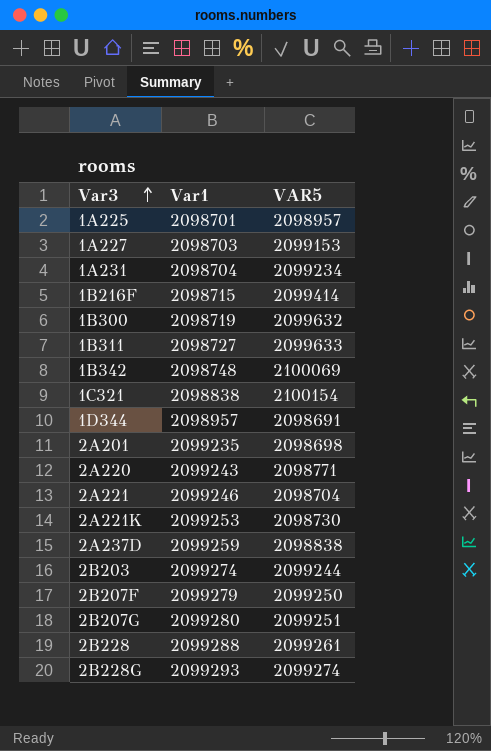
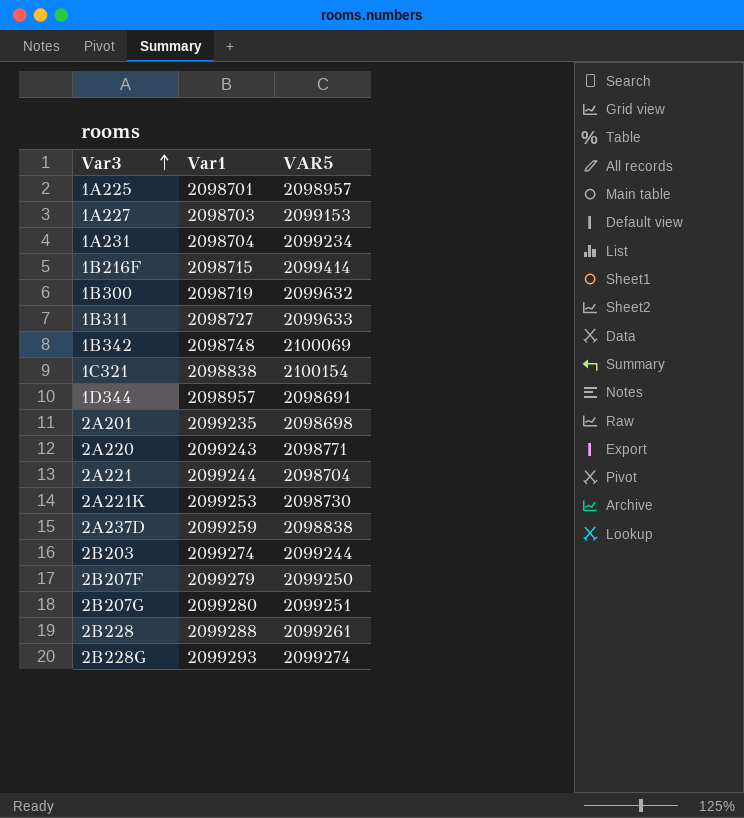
2A221 | Var1: 2099246 -> 2099244

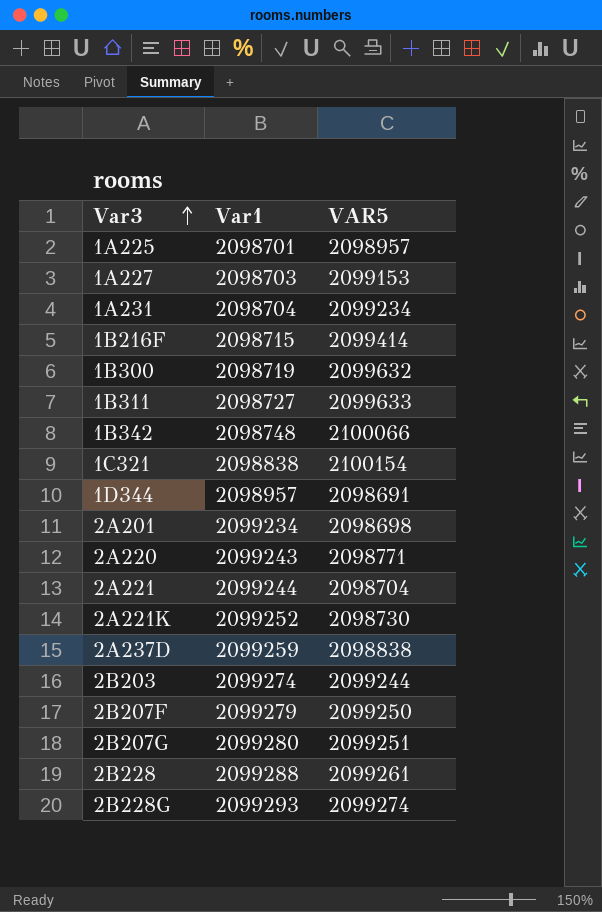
1B342 | VAR5: 2100069 -> 2100066
2A201 | Var1: 2099235 -> 2099234
2A221K | Var1: 2099253 -> 2099252

